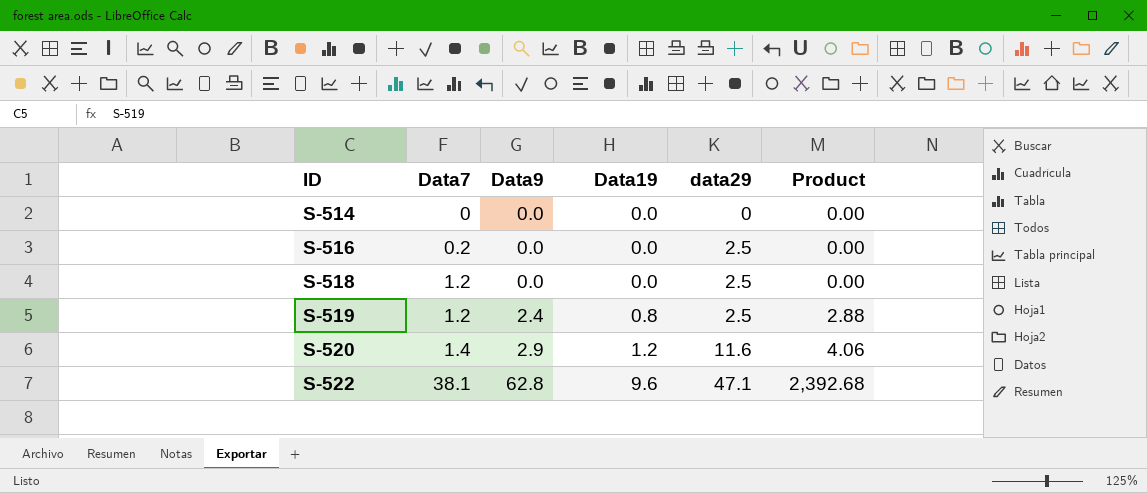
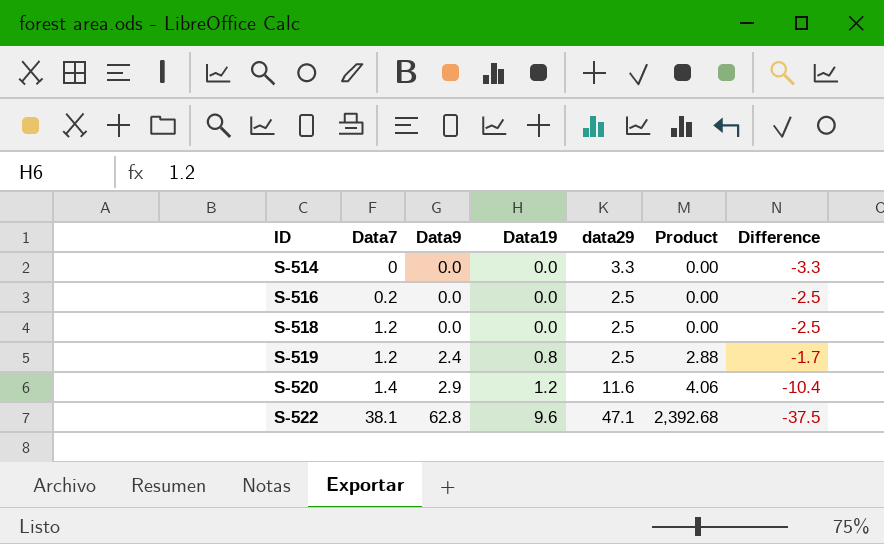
column Difference | formula: none -> [Data19] - [data29]
S-514 | data29: 0 -> 3.3

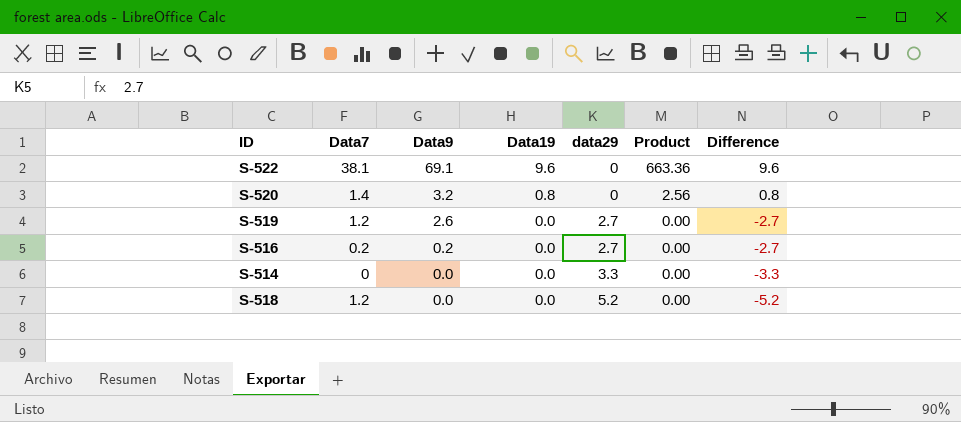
row order: ID ascending -> Data9 descending
column Product | formula: [Data7] * [Data9] -> [Data9] * [Data19]
S-522 | Data9: 62.8 -> 69.1
S-522 | data29: 47.1 -> 0
S-522 | Difference: -37.5 -> 9.6
S-520 | Data9: 2.9 -> 3.2
S-520 | Data19: 1.2 -> 0.8
S-520 | data29: 11.6 -> 0
S-520 | Difference: -10.4 -> 0.8
S-519 | Data9: 2.4 -> 2.6
S-519 | Data19: 0.8 -> 0.0
S-519 | data29: 2.5 -> 2.7
S-519 | Difference: -1.7 -> -2.7
S-516 | Data9: 0.0 -> 0.2
S-516 | data29: 2.5 -> 2.7
S-516 | Difference: -2.5 -> -2.7
S-518 | data29: 2.5 -> 5.2
S-518 | Difference: -2.5 -> -5.2

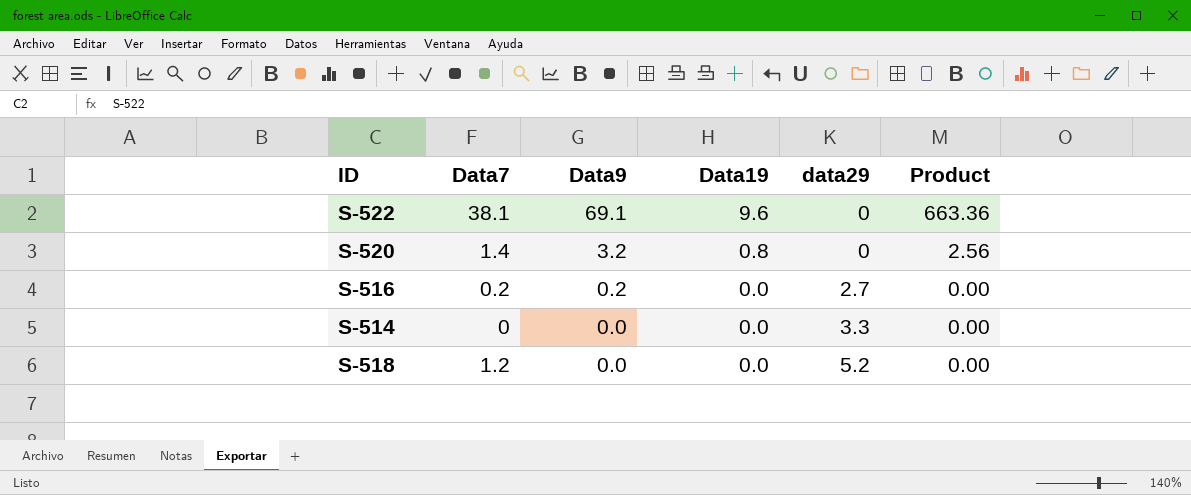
column Difference | formula: [Data19] - [data29] -> none
row S-519: 1.2 | 2.6 | 0.0 | 2.7 | 0.00 | -2.7 -> none

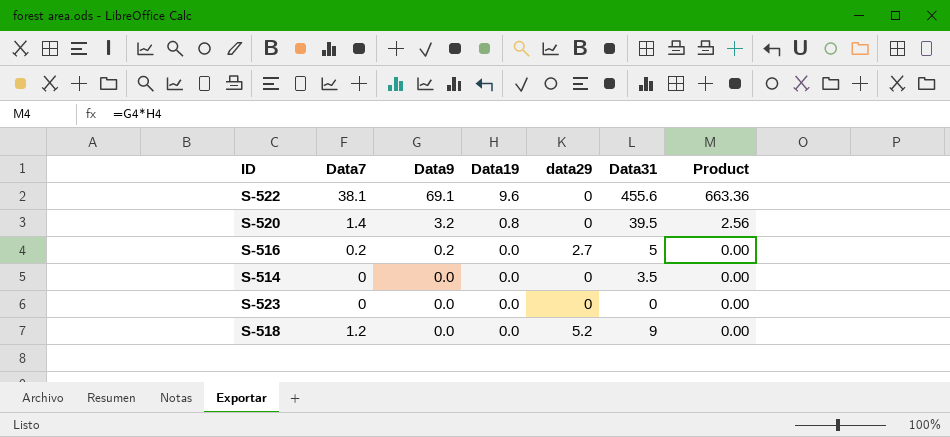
column Data31 | position: none -> 6
S-514 | data29: 3.3 -> 0
row S-523: none -> 0 | 0.0 | 0.0 | 0 | 0 | 0.00

